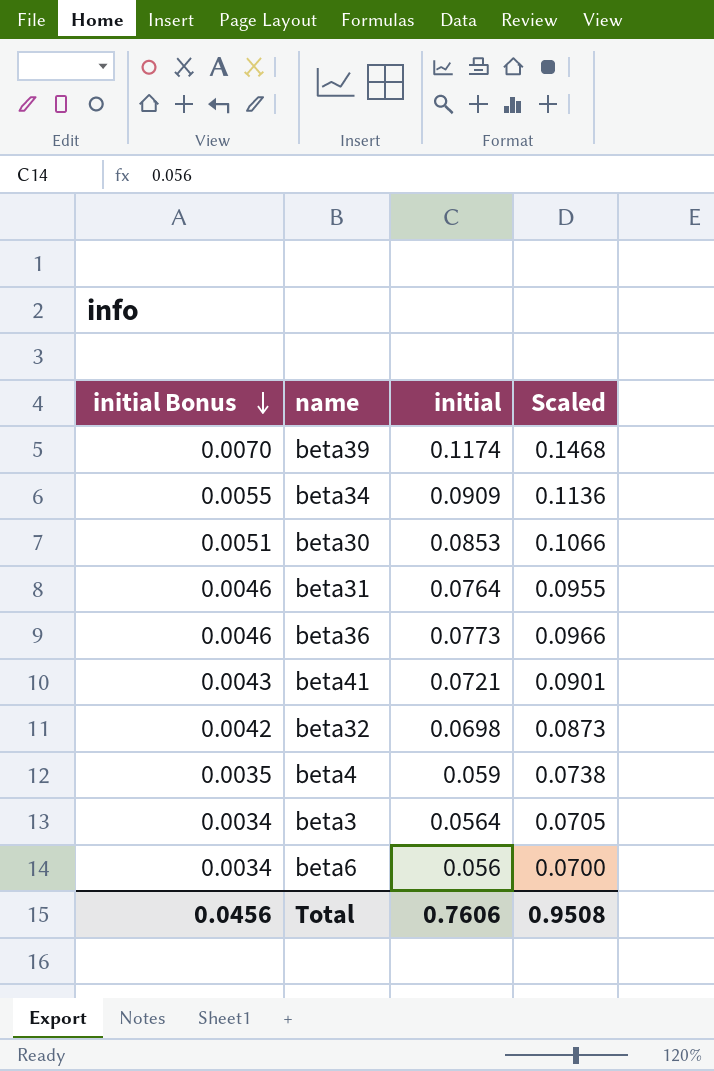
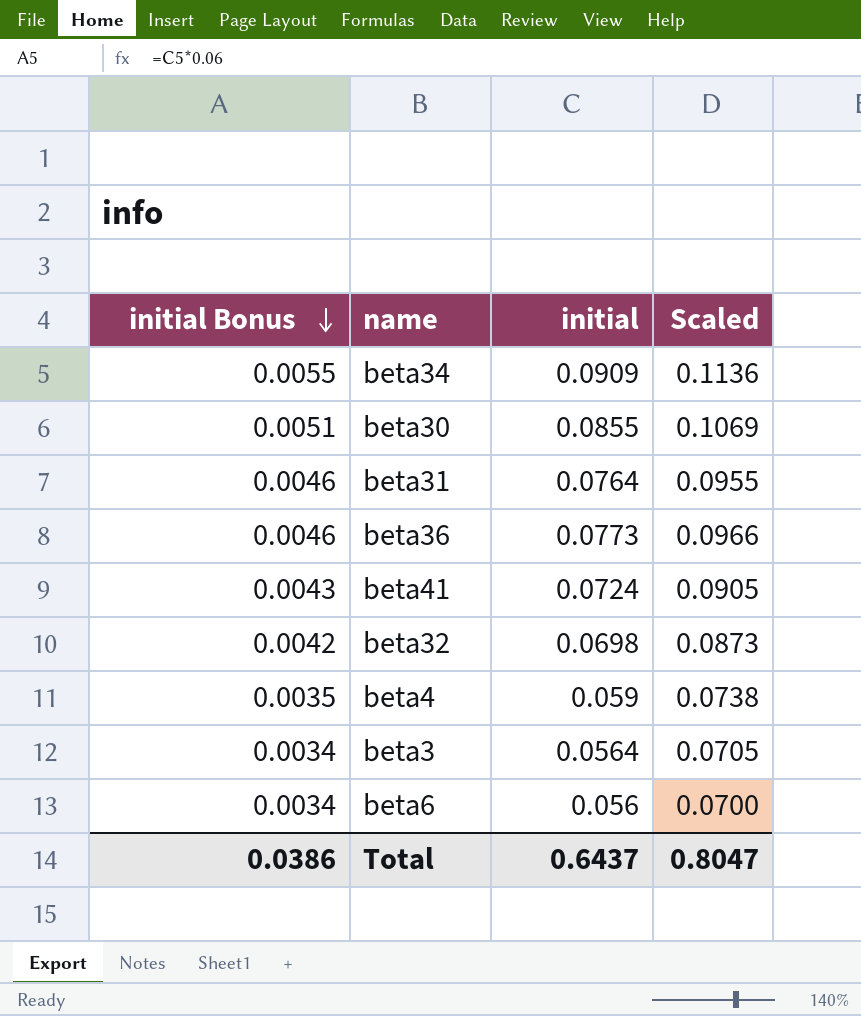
row beta39: 0.0070 | 0.1174 | 0.1468 -> none
beta30 | initial: 0.0853 -> 0.0855
beta30 | Scaled: 0.1066 -> 0.1069
beta41 | initial: 0.0721 -> 0.0724
beta41 | Scaled: 0.0901 -> 0.0905
Total | initial Bonus: 0.0456 -> 0.0386
Total | initial: 0.7606 -> 0.6437
Total | Scaled: 0.9508 -> 0.8047

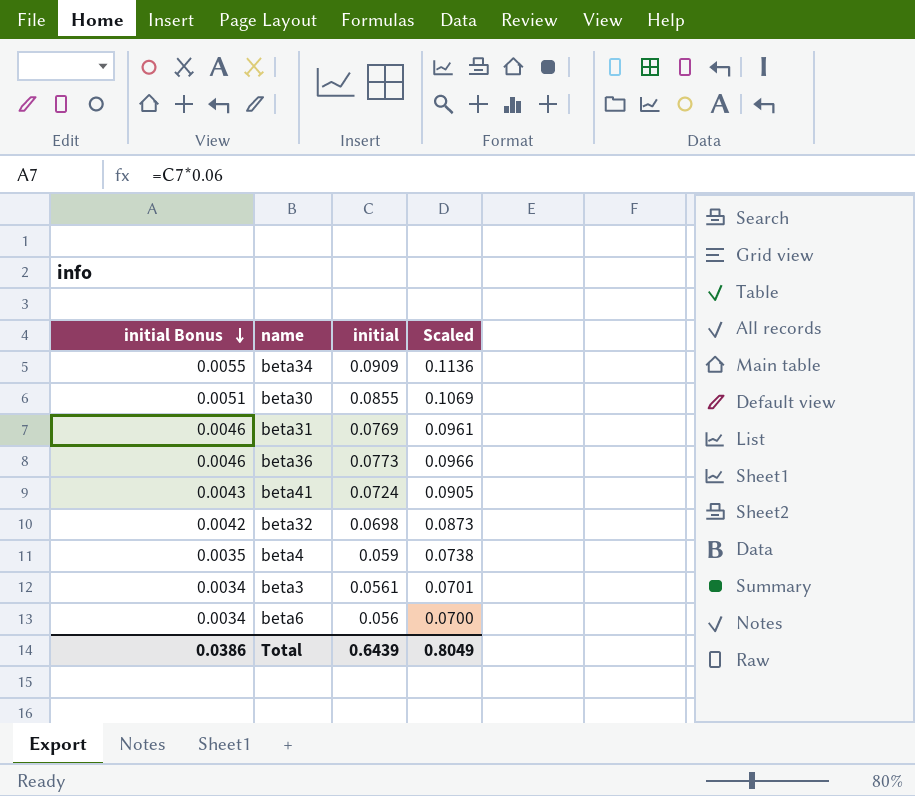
beta31 | initial: 0.0764 -> 0.0769
beta31 | Scaled: 0.0955 -> 0.0961
beta3 | initial: 0.0564 -> 0.0561
beta3 | Scaled: 0.0705 -> 0.0701
Total | initial: 0.6437 -> 0.6439
Total | Scaled: 0.8047 -> 0.8049

